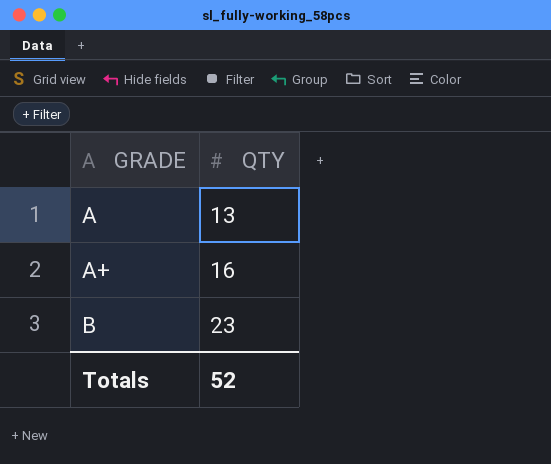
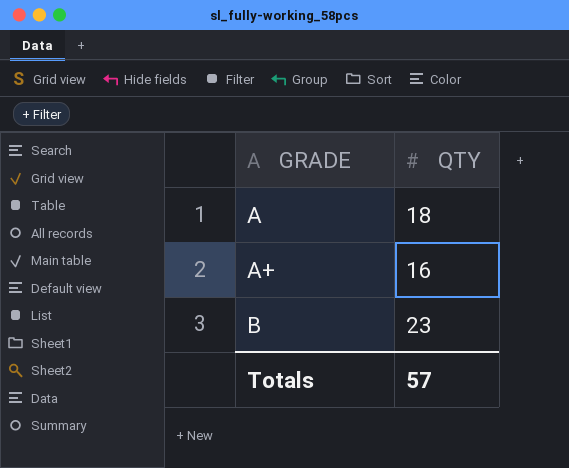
A | QTY: 13 -> 18
Totals | QTY: 52 -> 57

